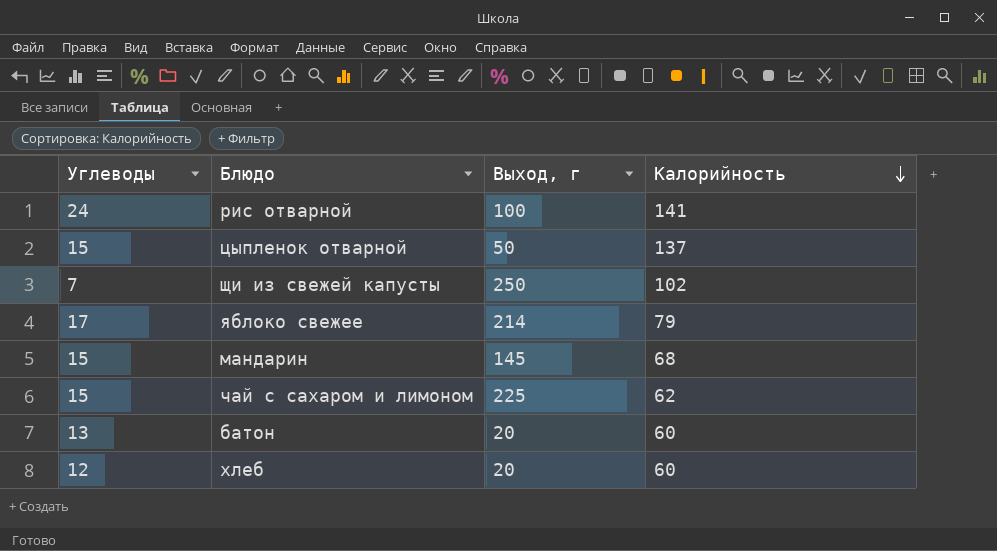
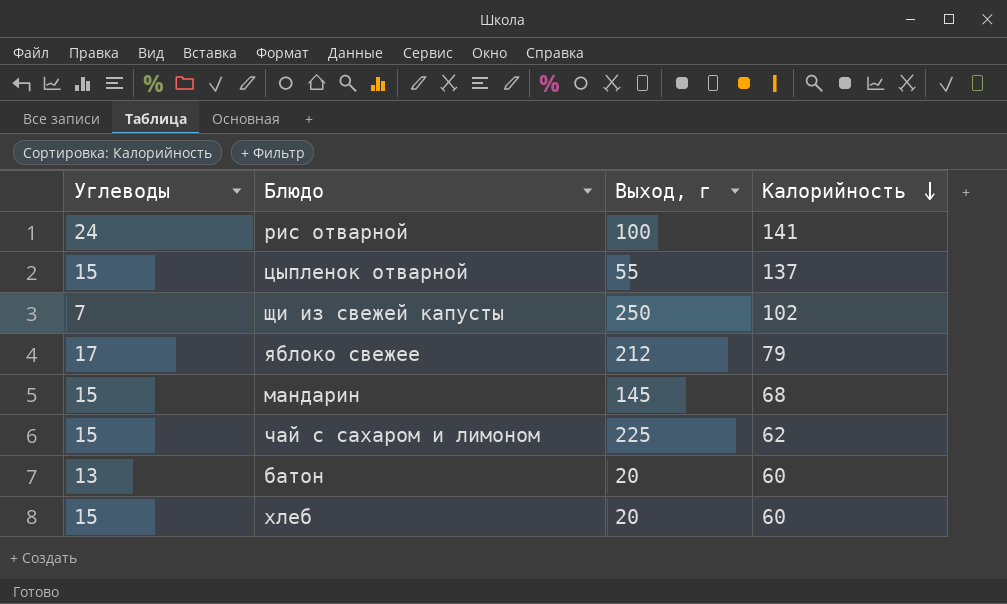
цыпленок отварной | Выход, г: 50 -> 55
яблоко свежее | Выход, г: 214 -> 212
хлеб | Углеводы: 12 -> 15

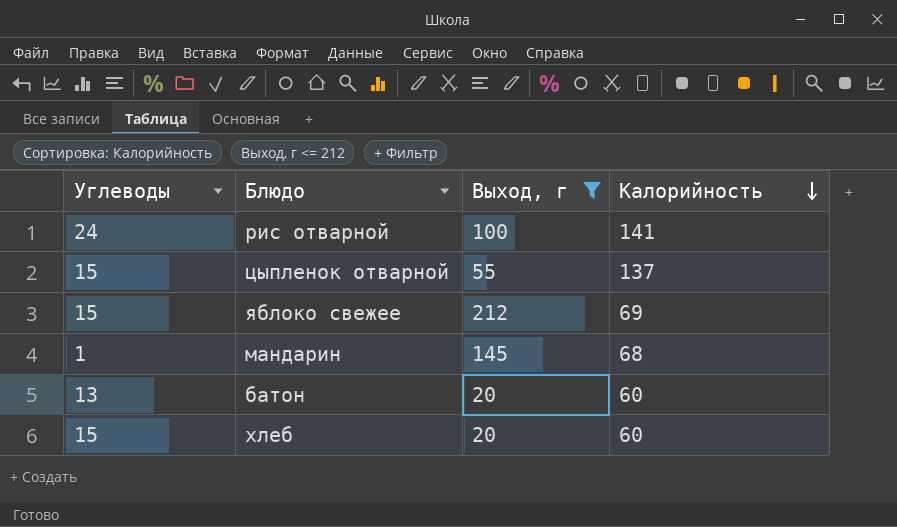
filter: none -> Выход, г <= 212
яблоко свежее | Углеводы: 17 -> 15
яблоко свежее | Калорийность: 79 -> 69
мандарин | Углеводы: 15 -> 1

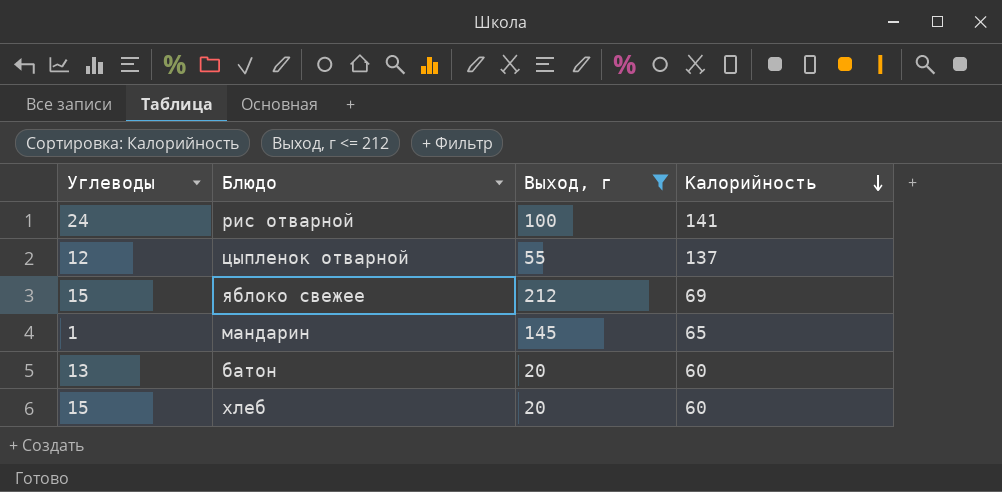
цыпленок отварной | Углеводы: 15 -> 12
мандарин | Калорийность: 68 -> 65

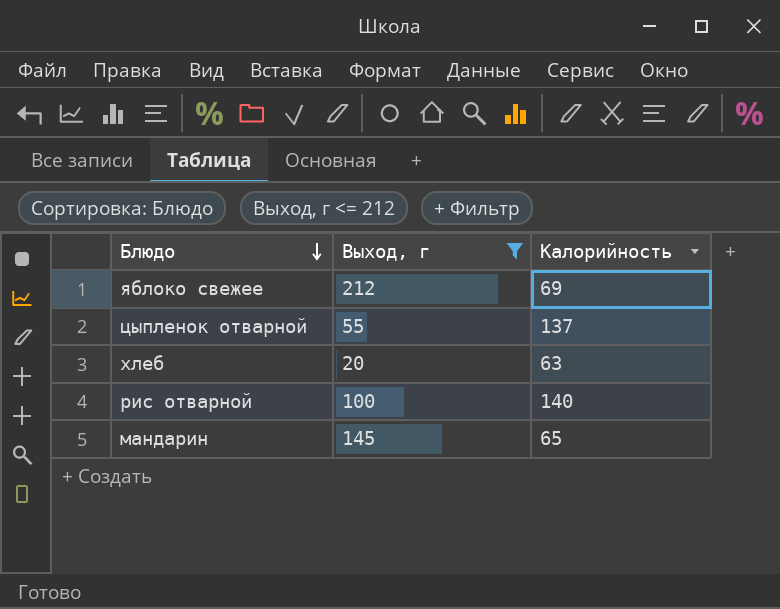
row order: Калорийность descending -> Блюдо descending
column Углеводы | position: 1 -> none
row батон: 13 | 20 | 60 -> none
хлеб | Калорийность: 60 -> 63
рис отварной | Калорийность: 141 -> 140

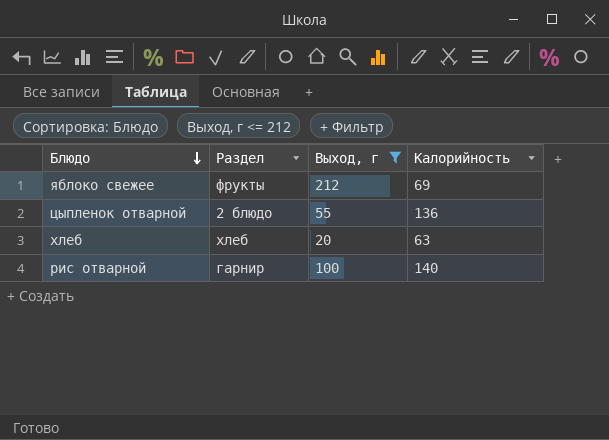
column Раздел | position: none -> 2
row мандарин: 145 | 65 -> none
цыпленок отварной | Калорийность: 137 -> 136

